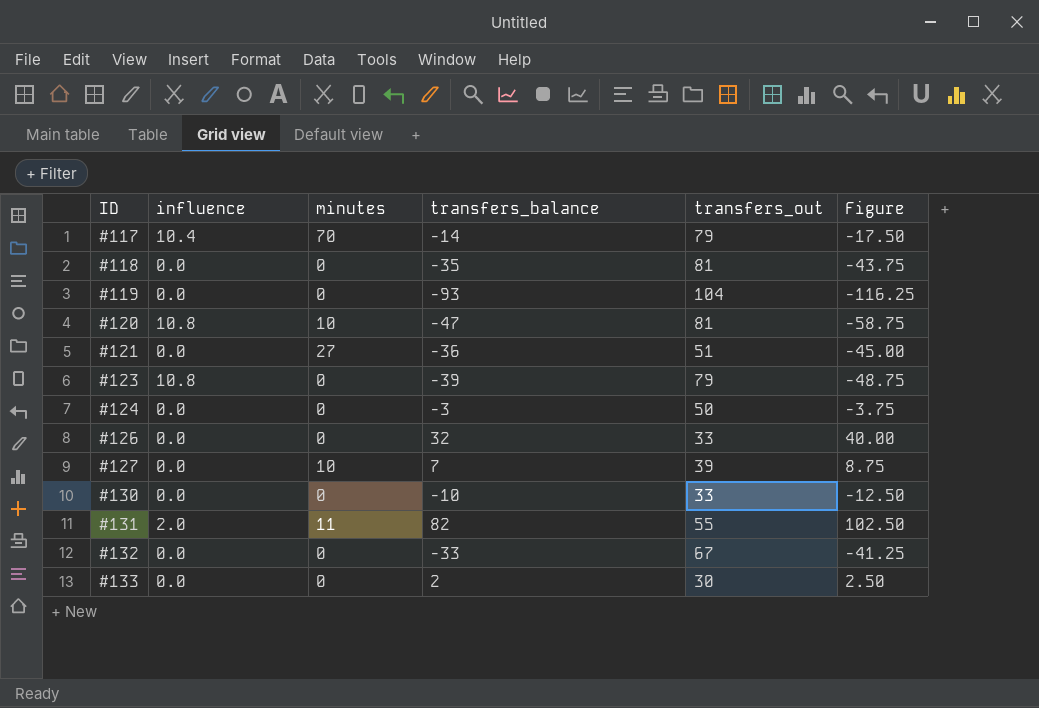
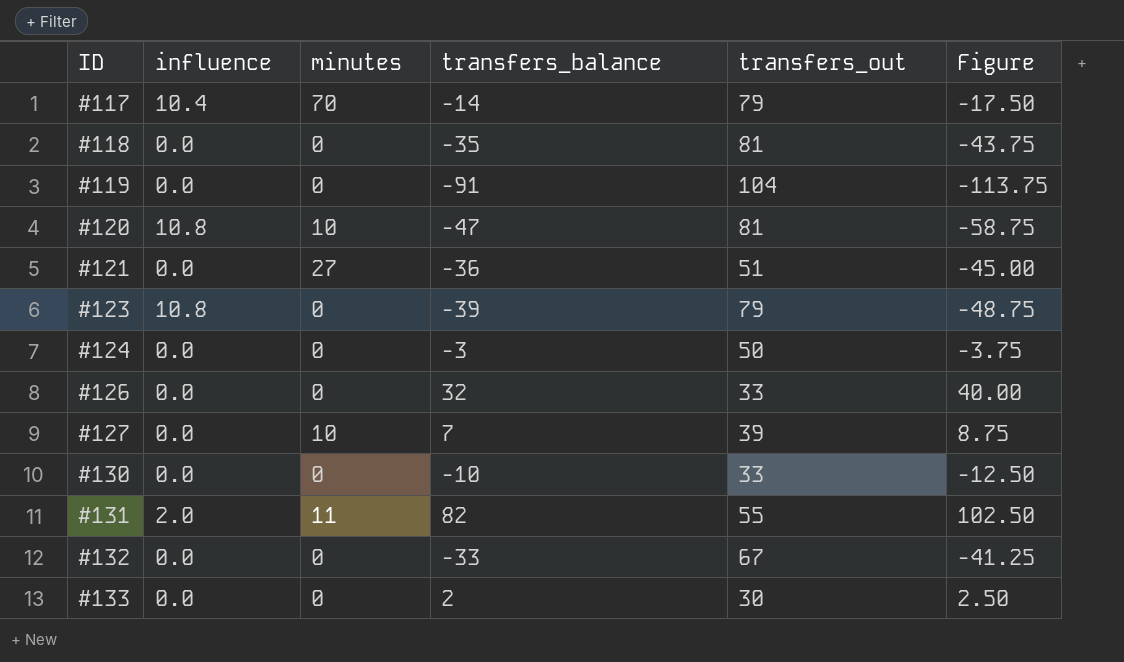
#119 | transfers_balance: -93 -> -91
#119 | Figure: -116.25 -> -113.75

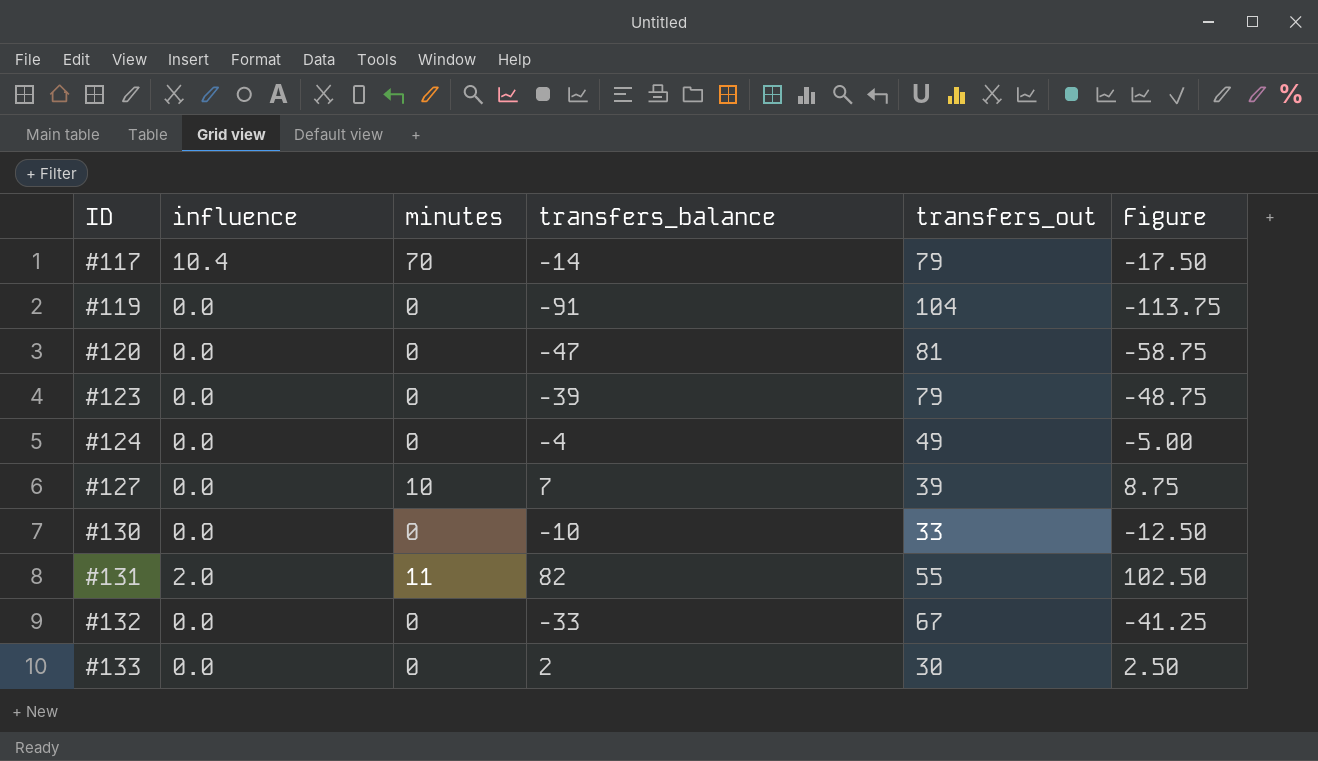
row #118: 0.0 | 0 | -35 | 81 | -43.75 -> none
row #121: 0.0 | 27 | -36 | 51 | -45.00 -> none
row #126: 0.0 | 0 | 32 | 33 | 40.00 -> none
#120 | influence: 10.8 -> 0.0
#120 | minutes: 10 -> 0
#123 | influence: 10.8 -> 0.0
#124 | transfers_balance: -3 -> -4
#124 | transfers_out: 50 -> 49
#124 | Figure: -3.75 -> -5.00

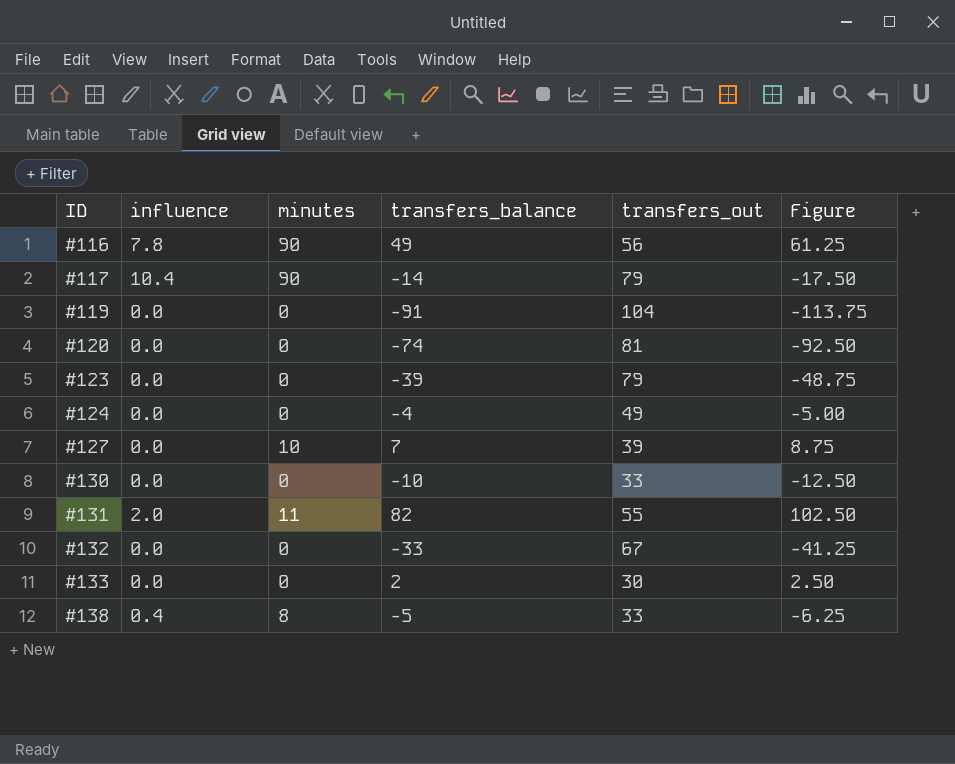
row #116: none -> 7.8 | 90 | 49 | 56 | 61.25
#117 | minutes: 70 -> 90
#120 | transfers_balance: -47 -> -74
#120 | Figure: -58.75 -> -92.50
row #138: none -> 0.4 | 8 | -5 | 33 | -6.25

